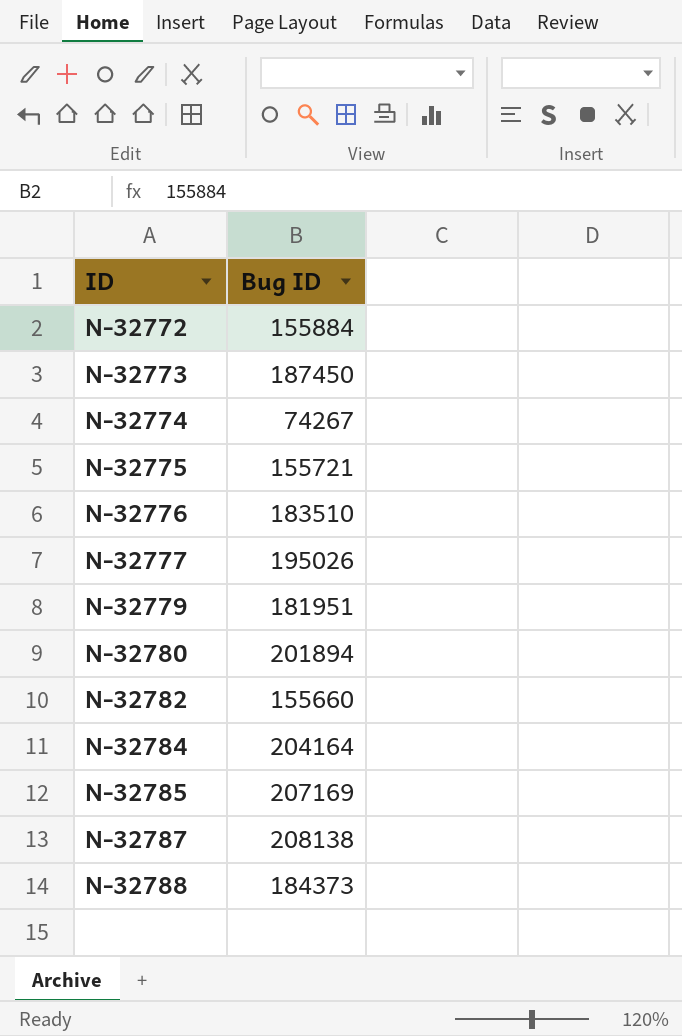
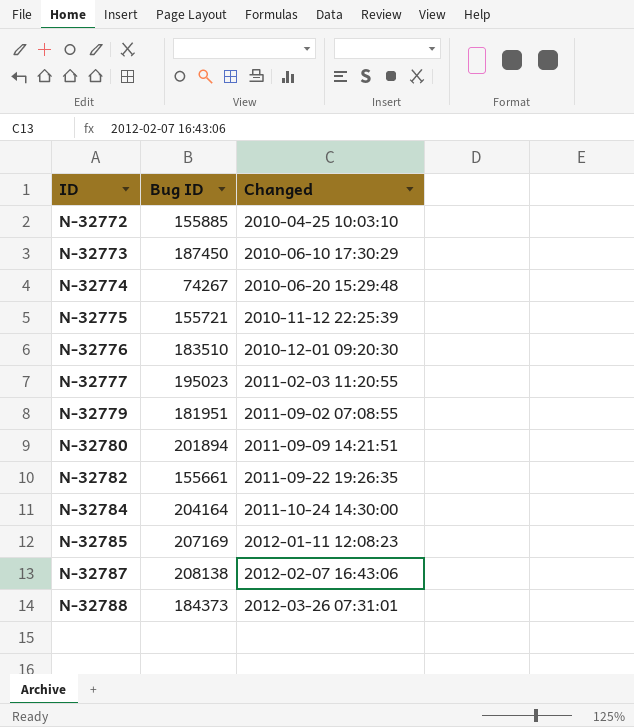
column Changed | position: none -> 3
N-32772 | Bug ID: 155884 -> 155885
N-32777 | Bug ID: 195026 -> 195023
N-32782 | Bug ID: 155660 -> 155661

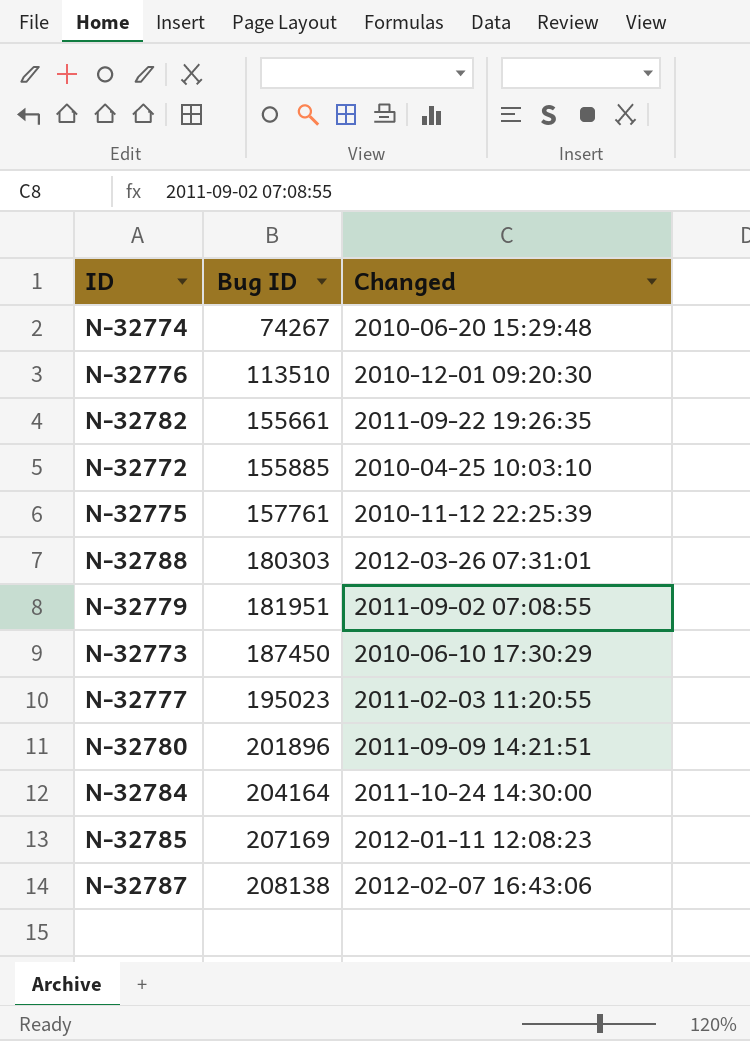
row order: ID ascending -> Bug ID ascending
N-32776 | Bug ID: 183510 -> 113510
N-32775 | Bug ID: 155721 -> 157761
N-32788 | Bug ID: 184373 -> 180303
N-32780 | Bug ID: 201894 -> 201896

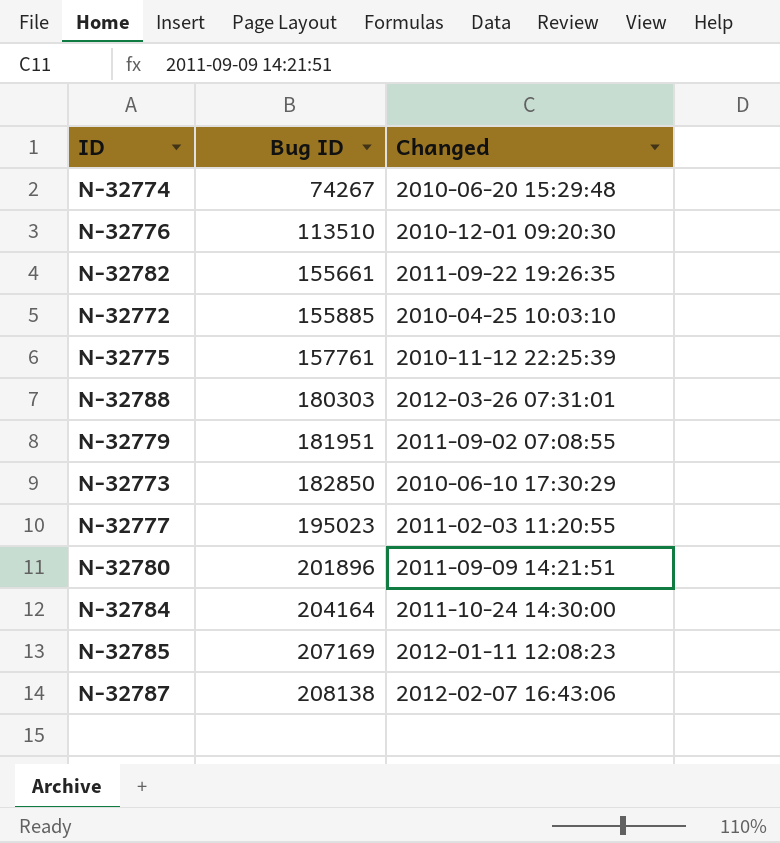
N-32773 | Bug ID: 187450 -> 182850

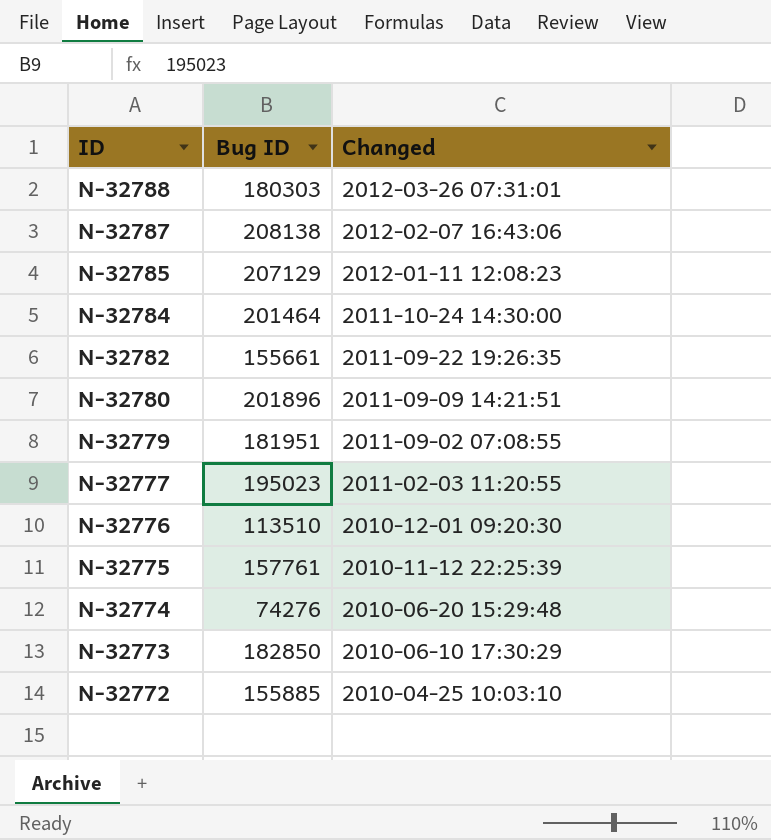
row order: Bug ID ascending -> ID descending
N-32785 | Bug ID: 207169 -> 207129
N-32784 | Bug ID: 204164 -> 201464
N-32774 | Bug ID: 74267 -> 74276

